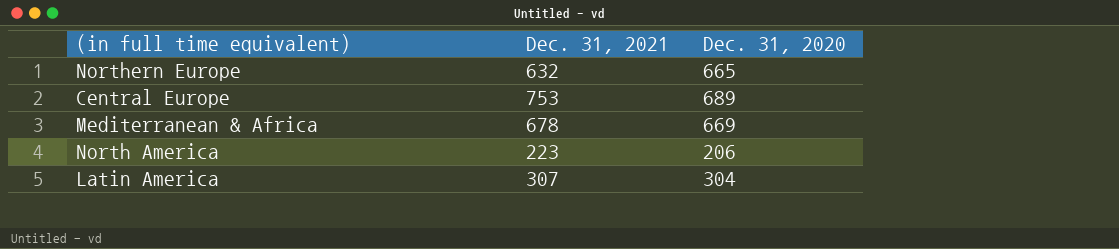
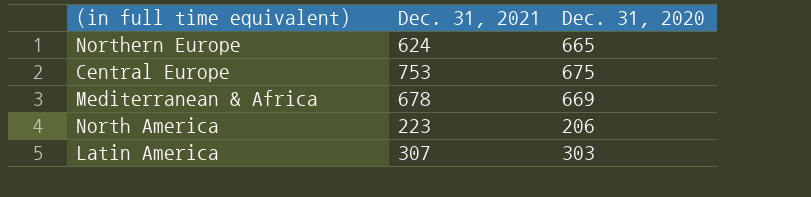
Northern Europe | Dec. 31, 2021: 632 -> 624
Central Europe | Dec. 31, 2020: 689 -> 675
Latin America | Dec. 31, 2020: 304 -> 303

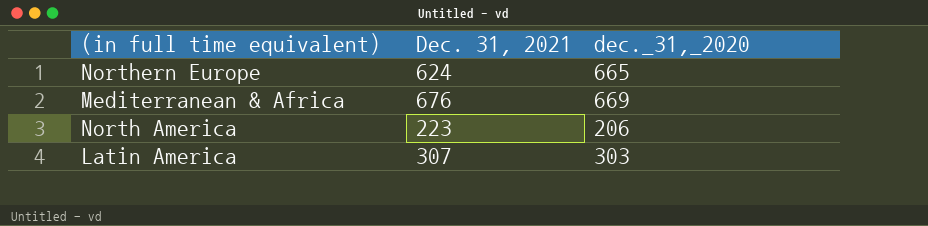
column name: Dec. 31, 2020 -> dec._31,_2020
row Central Europe: 753 | 675 -> none
Mediterranean & Africa | Dec. 31, 2021: 678 -> 676

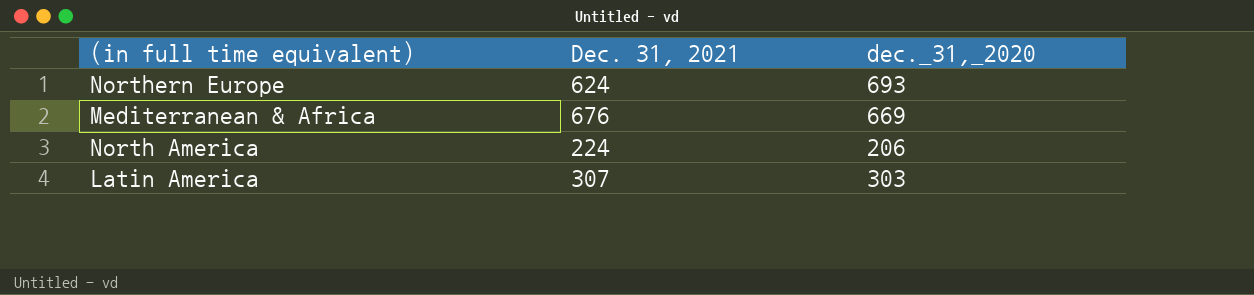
Northern Europe | dec._31,_2020: 665 -> 693
North America | Dec. 31, 2021: 223 -> 224

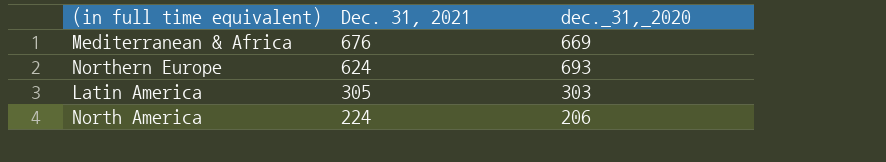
row order: none -> Dec. 31, 2021 descending
Latin America | Dec. 31, 2021: 307 -> 305

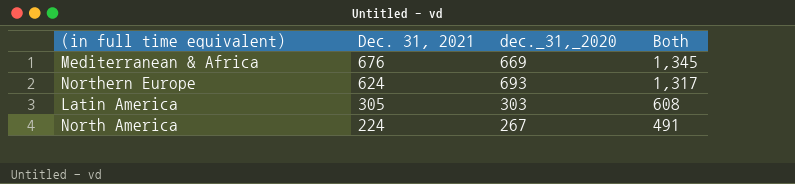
column Both | formula: none -> [Dec. 31, 2021] + [dec._31,_2020]
North America | dec._31,_2020: 206 -> 267

